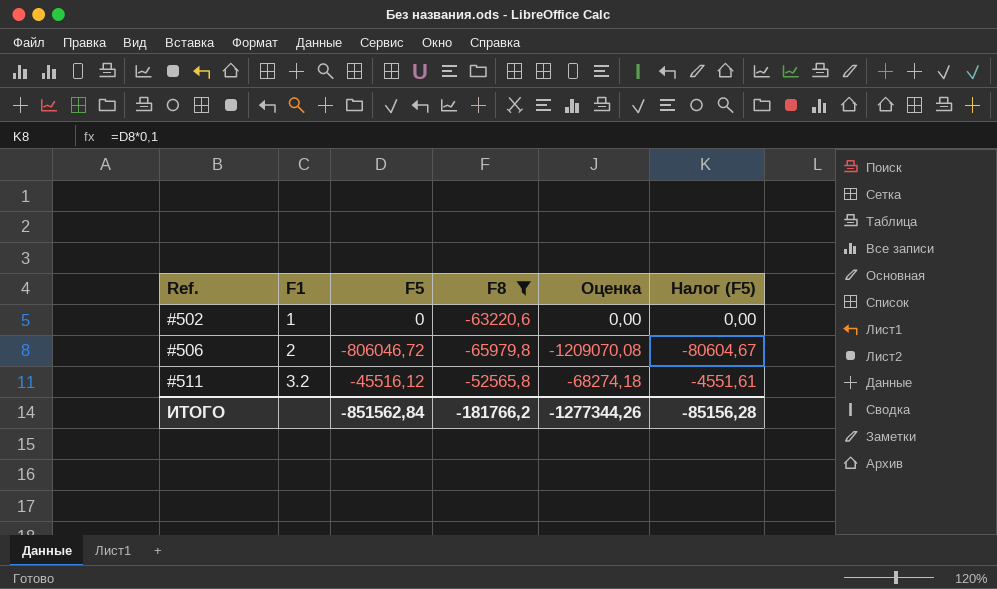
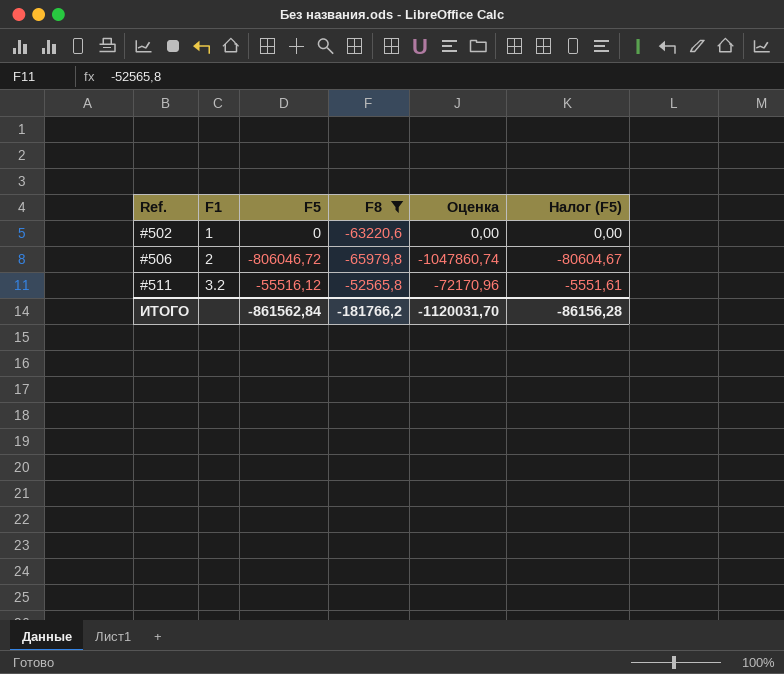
column Оценка | formula: [F5] * 1,5 -> [F5] * 1,3
#511 | F5: -45516,12 -> -55516,12
#511 | Налог (F5): -4551,61 -> -5551,61
ИТОГО | F5: -851562,84 -> -861562,84
ИТОГО | Оценка: -1277344,26 -> -1120031,70
ИТОГО | Налог (F5): -85156,28 -> -86156,28

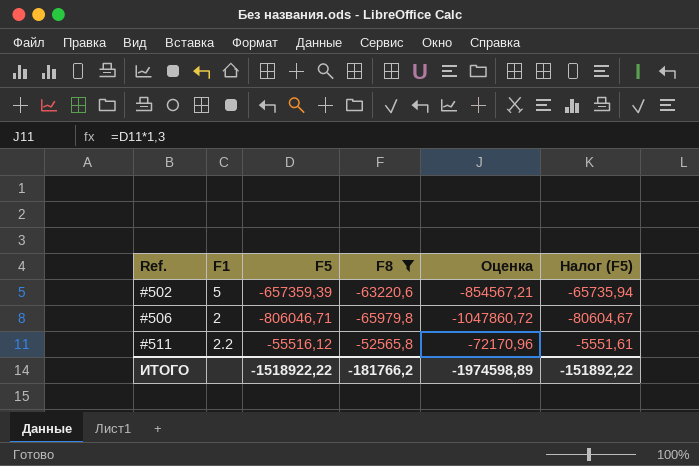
#502 | F1: 1 -> 5
#502 | F5: 0 -> -657359,39
#502 | Оценка: 0,00 -> -854567,21
#502 | Налог (F5): 0,00 -> -65735,94
#506 | F5: -806046,72 -> -806046,71
#506 | Оценка: -1047860,74 -> -1047860,72
#511 | F1: 3.2 -> 2.2
ИТОГО | F5: -861562,84 -> -1518922,22
ИТОГО | Оценка: -1120031,70 -> -1974598,89
ИТОГО | Налог (F5): -86156,28 -> -151892,22

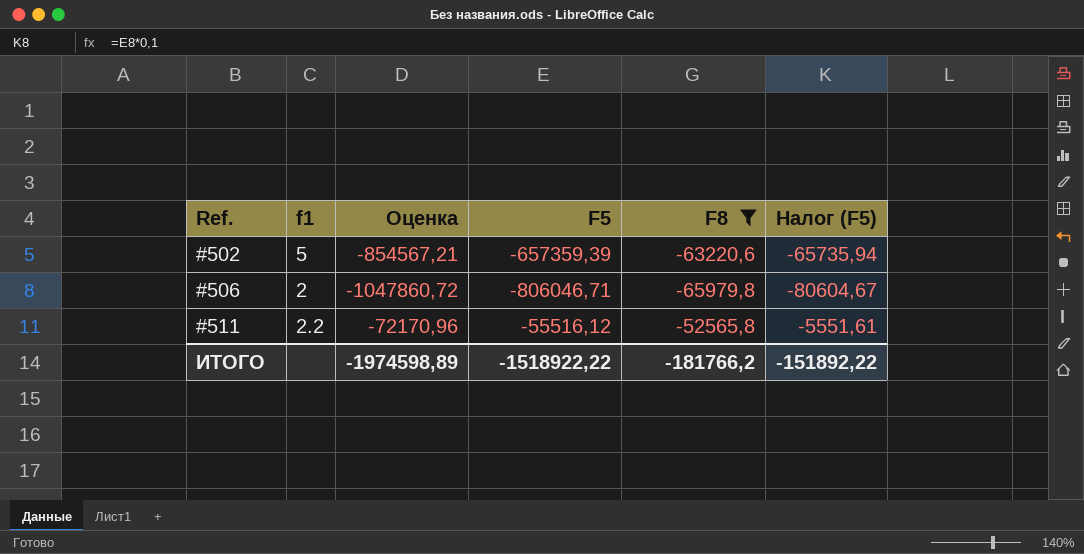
column name: F1 -> f1
column Оценка | position: 5 -> 3

